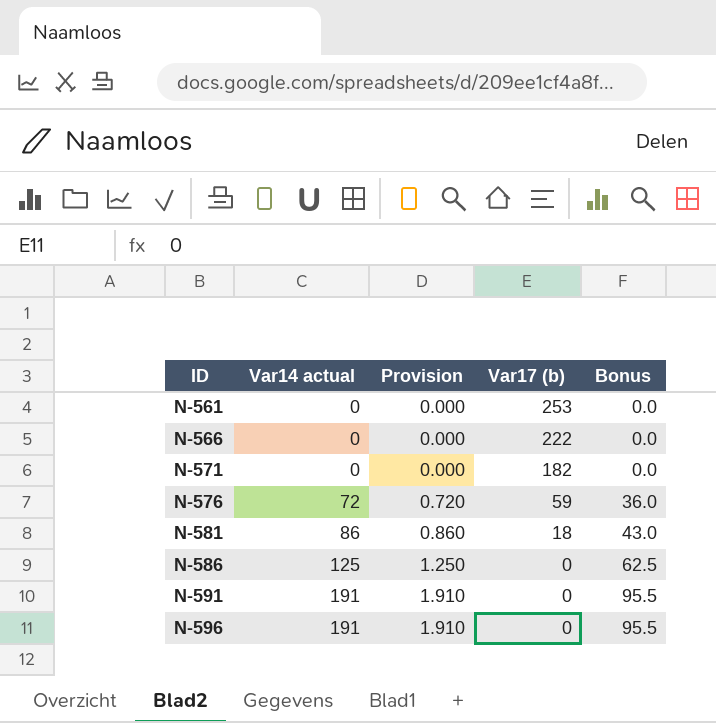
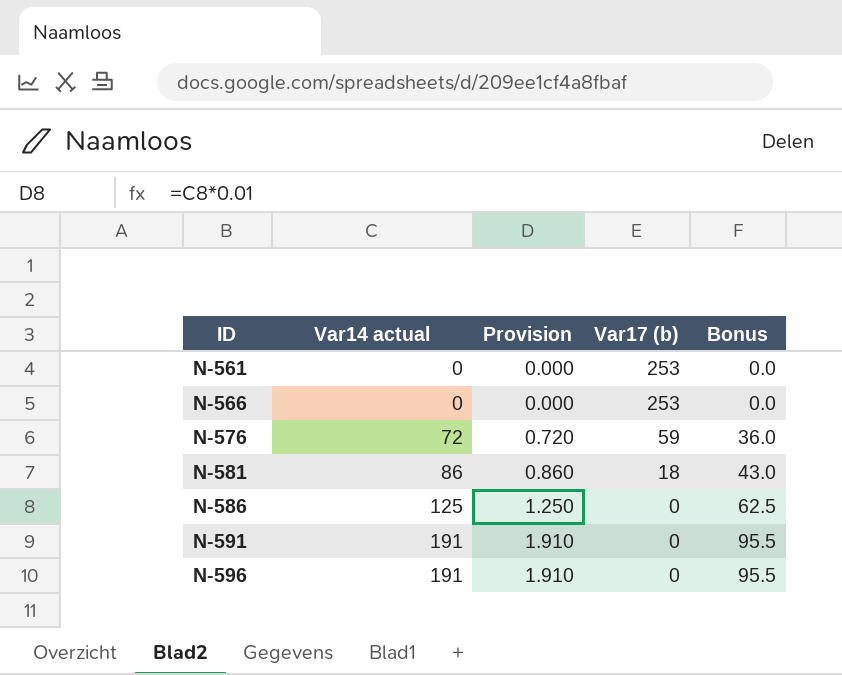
row N-571: 0 | 0.000 | 182 | 0.0 -> none
N-566 | Var17 (b): 222 -> 253

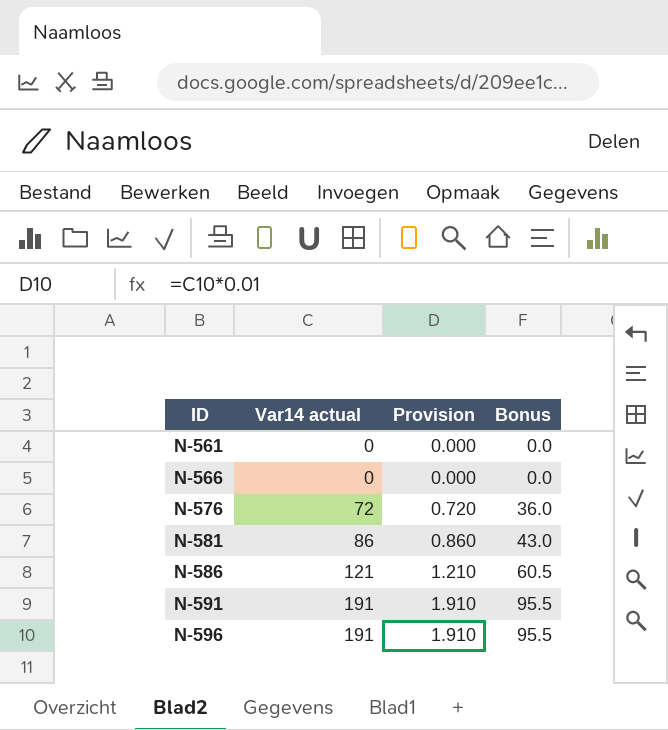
column Var17 (b) | position: 4 -> none
N-586 | Var14 actual: 125 -> 121
N-586 | Provision: 1.250 -> 1.210
N-586 | Bonus: 62.5 -> 60.5

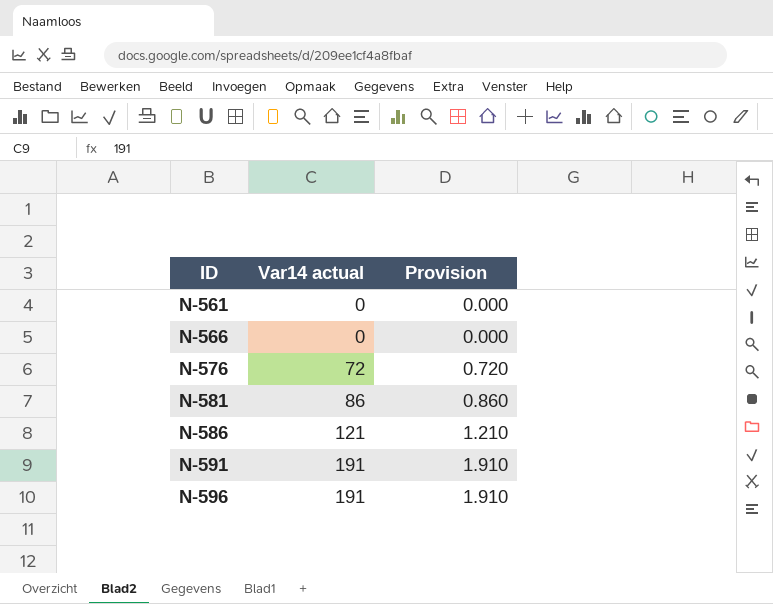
column Bonus | formula: [Var14 actual] * 0.5 -> none

